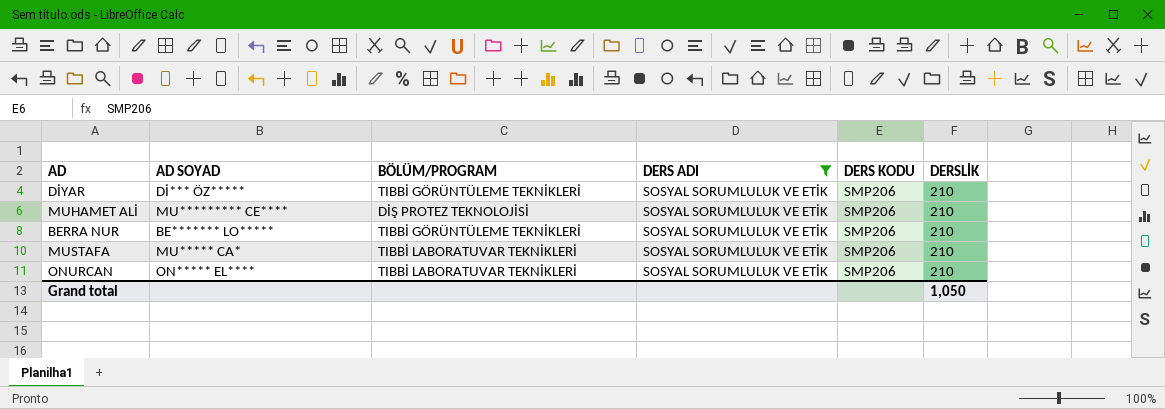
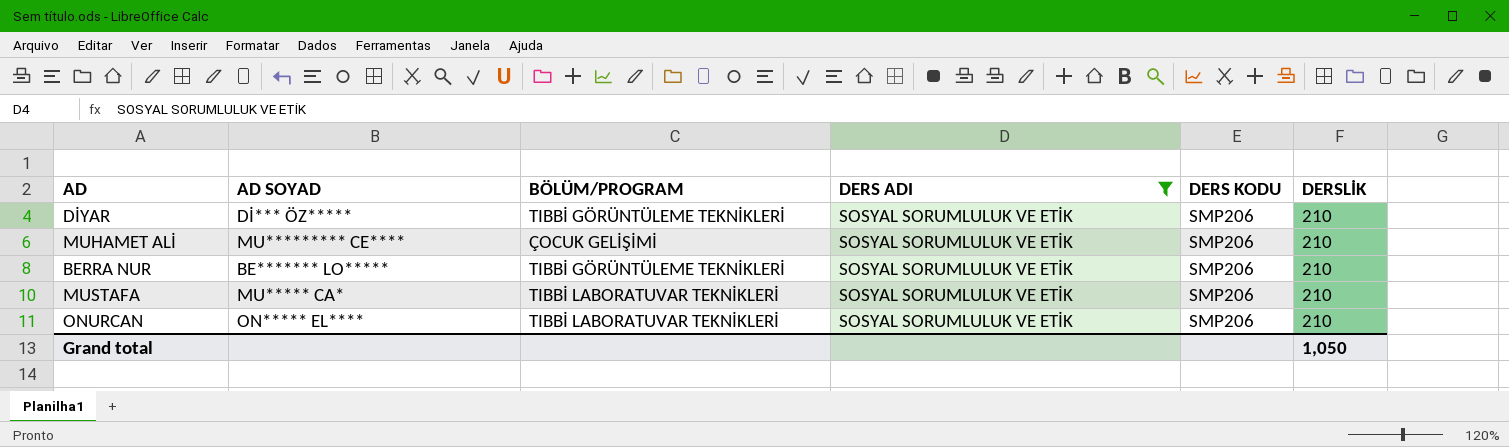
MUHAMET ALİ | BÖLÜM/PROGRAM: DİŞ PROTEZ TEKNOLOJİSİ -> ÇOCUK GELİŞİMİ

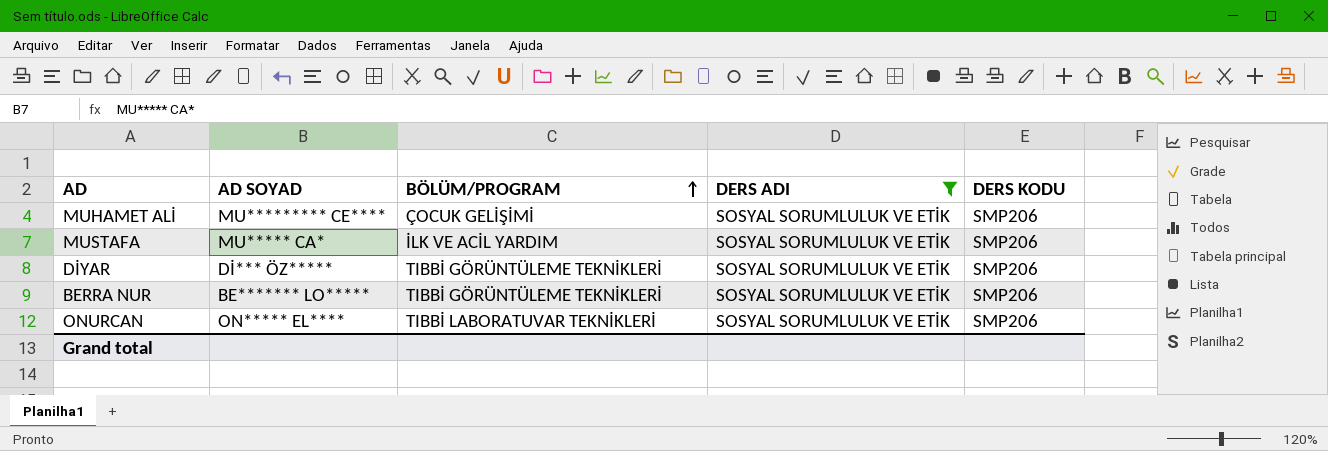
row order: none -> BÖLÜM/PROGRAM ascending
column DERSLİK | position: 6 -> none
MUSTAFA | BÖLÜM/PROGRAM: TIBBİ LABORATUVAR TEKNİKLERİ -> İLK VE ACİL YARDIM

